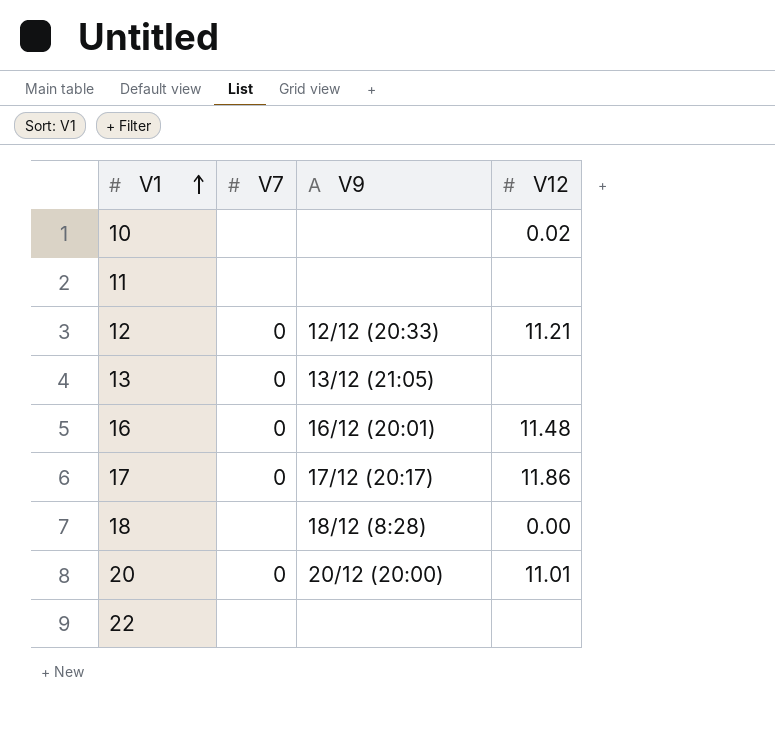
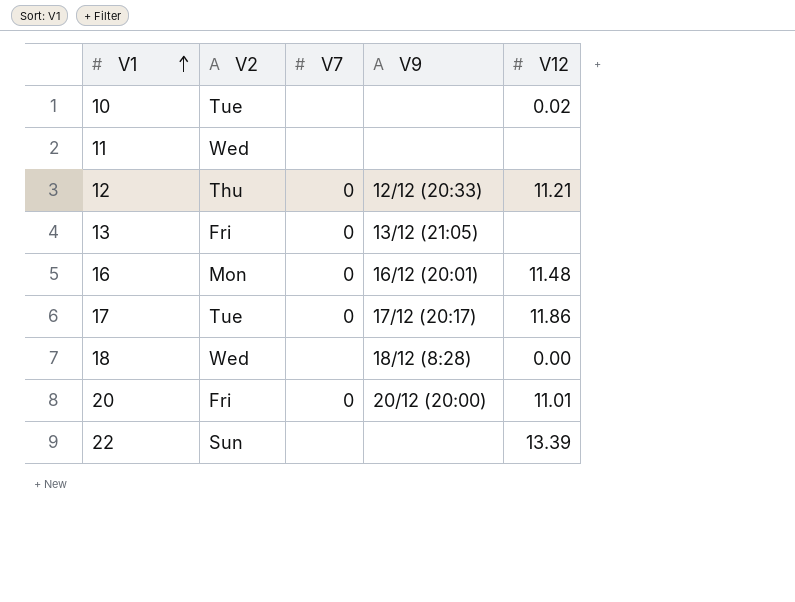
column V2 | position: none -> 2
22 | V12: none -> 13.39

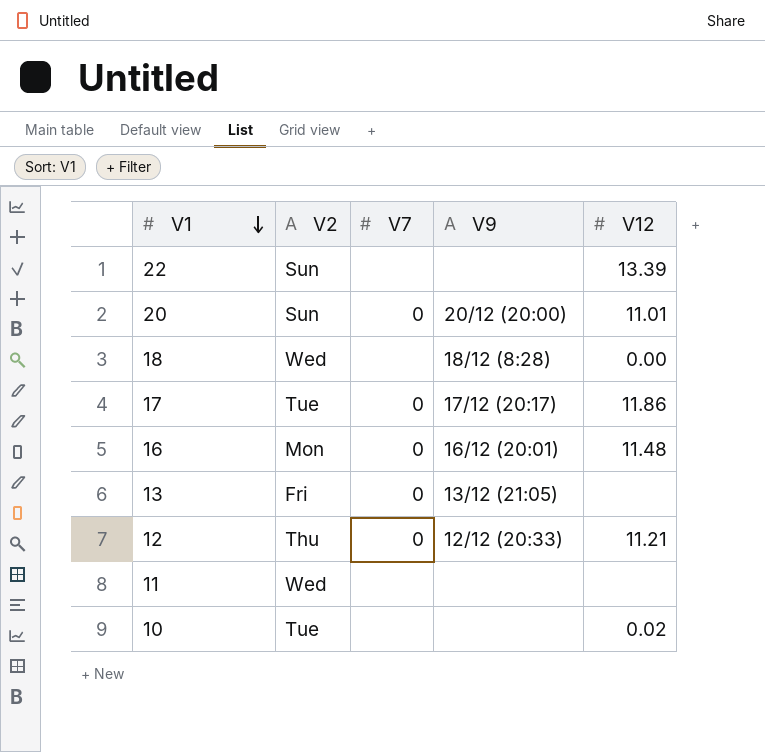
row order: V1 ascending -> V1 descending
20 | V2: Fri -> Sun

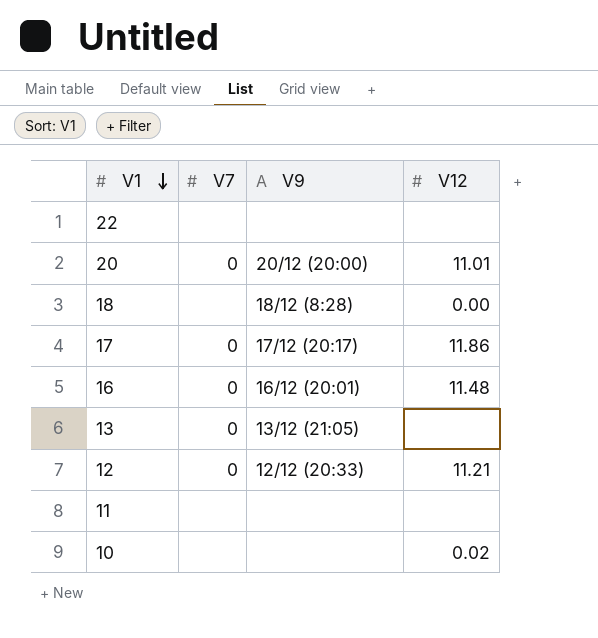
column V2 | position: 2 -> none
22 | V12: 13.39 -> none

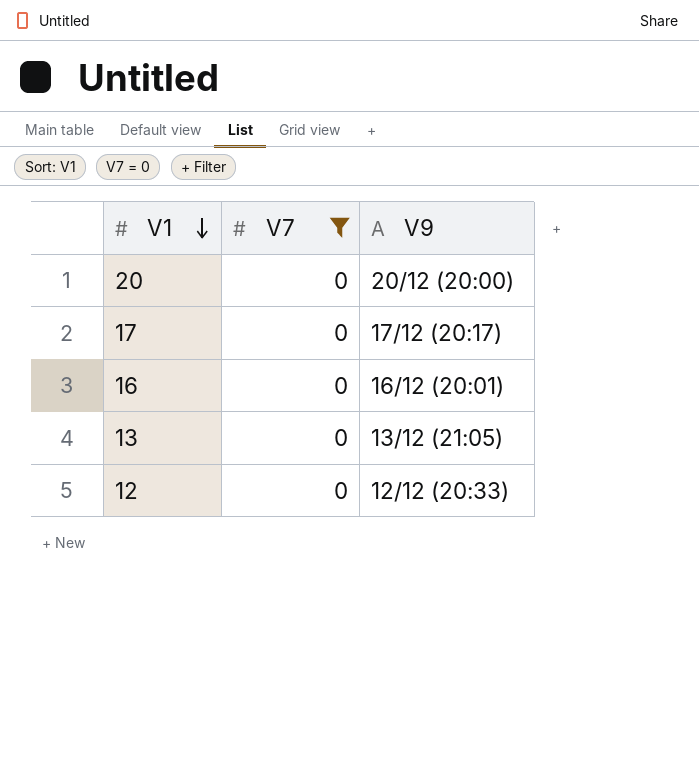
filter: none -> V7 = 0
column V12 | position: 4 -> none

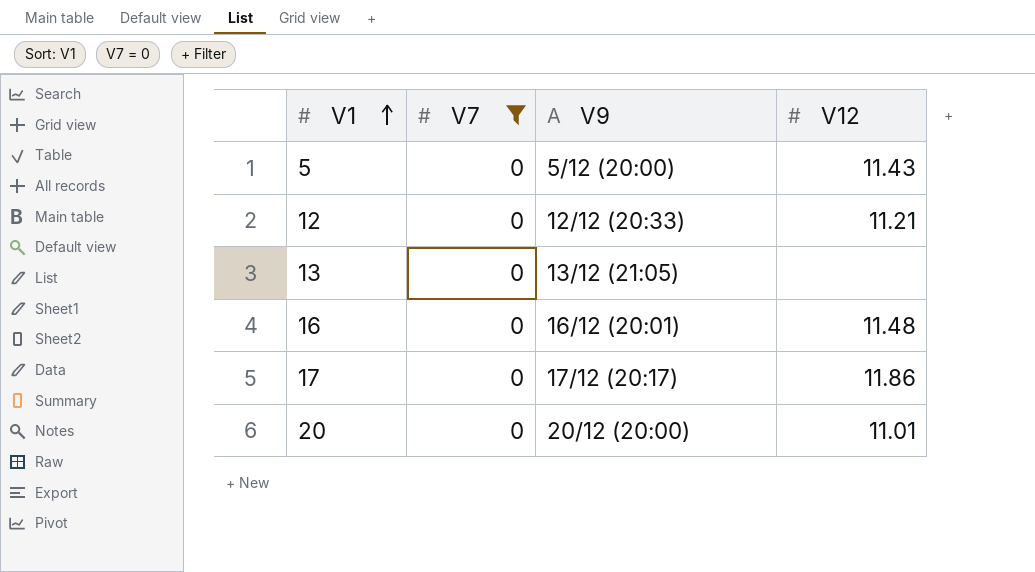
row order: V1 descending -> V1 ascending
column V12 | position: none -> 4
row 5: none -> 0 | 5/12 (20:00) | 11.43

